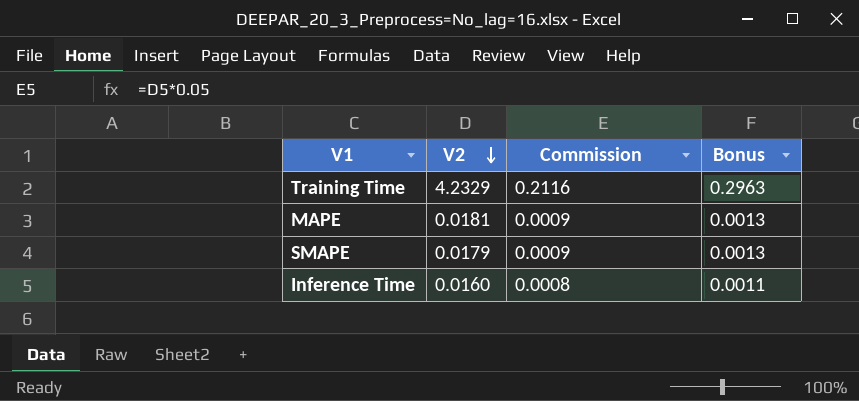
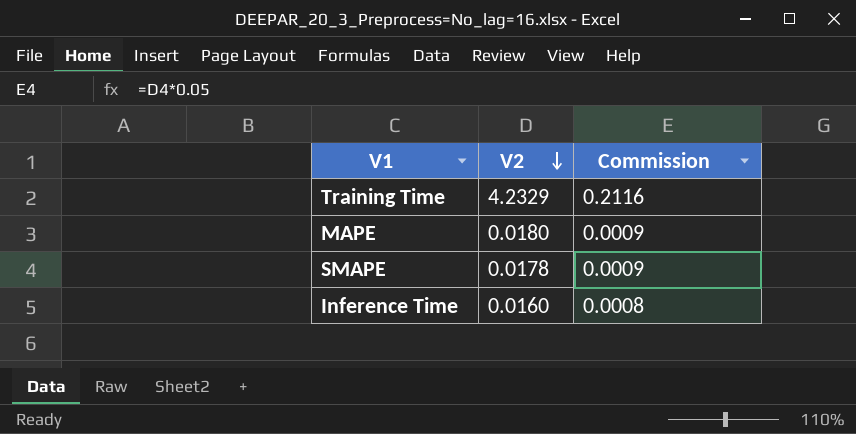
column Bonus | formula: [V2] * 0.07 -> none
MAPE | V2: 0.0181 -> 0.0180
SMAPE | V2: 0.0179 -> 0.0178

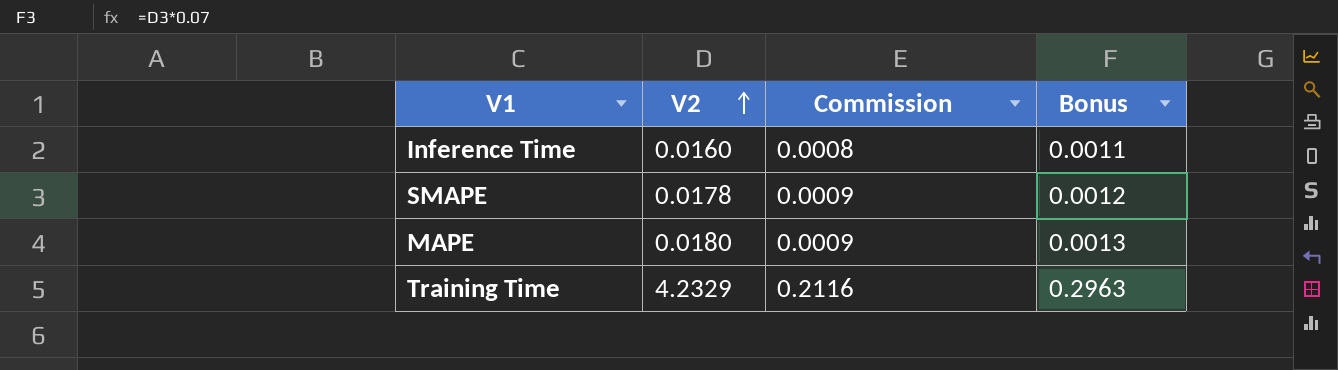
row order: V2 descending -> V2 ascending
column Bonus | formula: none -> [V2] * 0.07

